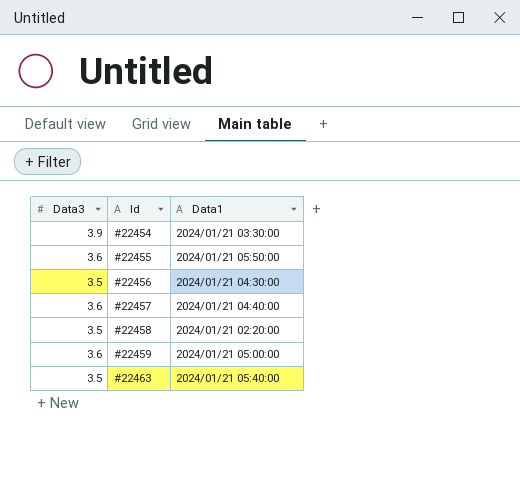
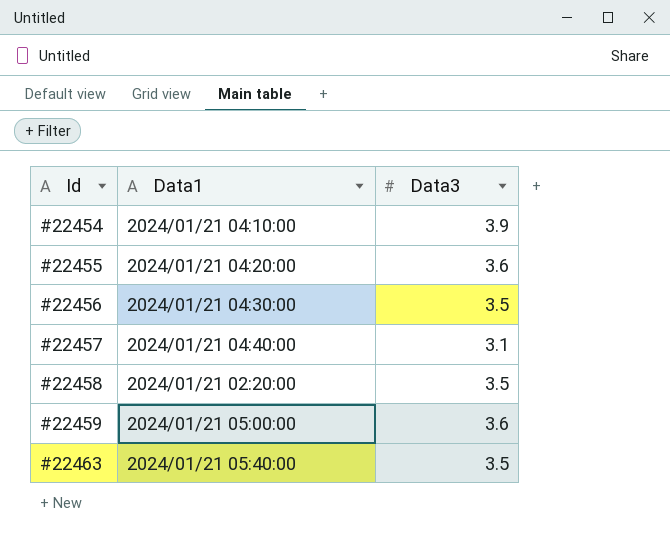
column Data3 | position: 1 -> 3
#22454 | Data1: 2024/01/21 03:30:00 -> 2024/01/21 04:10:00
#22455 | Data1: 2024/01/21 05:50:00 -> 2024/01/21 04:20:00
#22457 | Data3: 3.6 -> 3.1

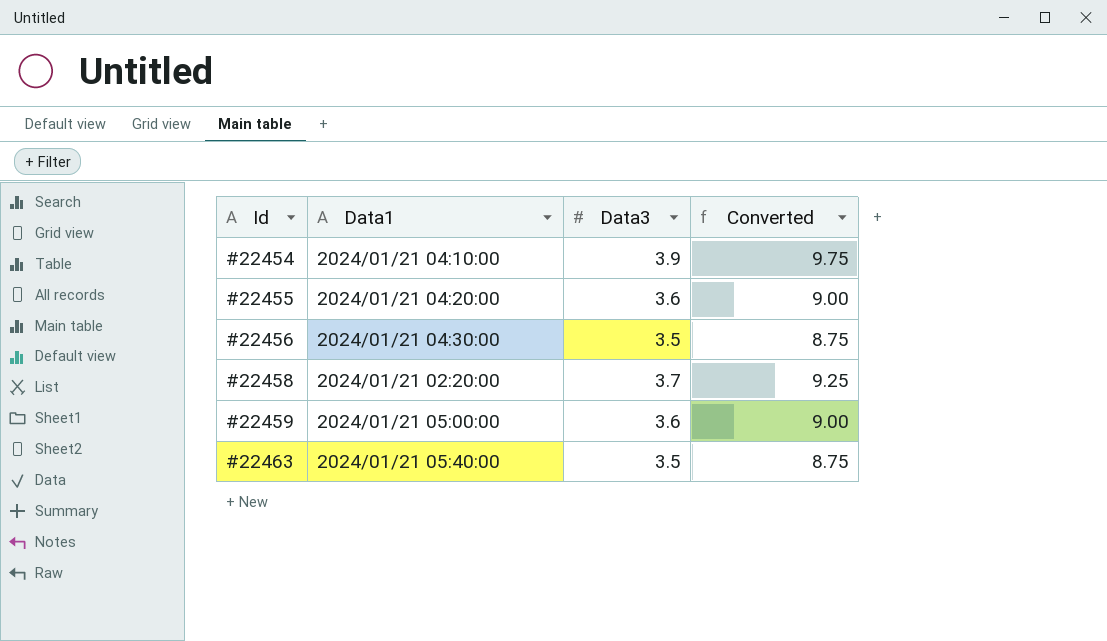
column Converted | formula: none -> [Data3] * 2.5
row #22457: 2024/01/21 04:40:00 | 3.1 -> none
#22458 | Data3: 3.5 -> 3.7

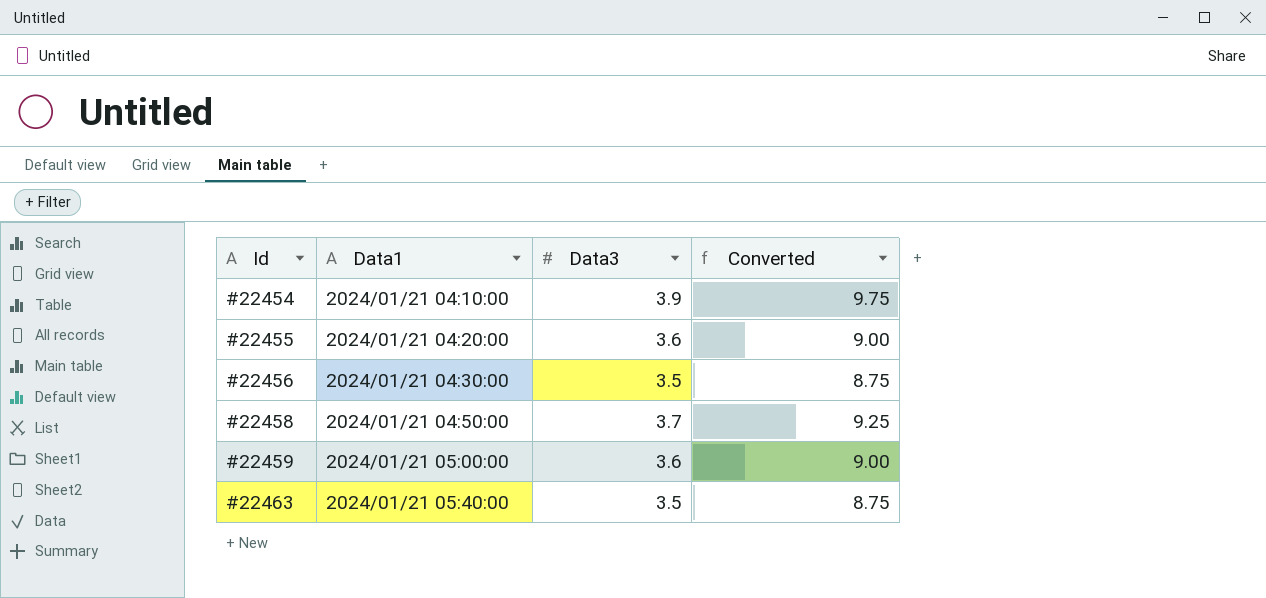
#22458 | Data1: 2024/01/21 02:20:00 -> 2024/01/21 04:50:00

